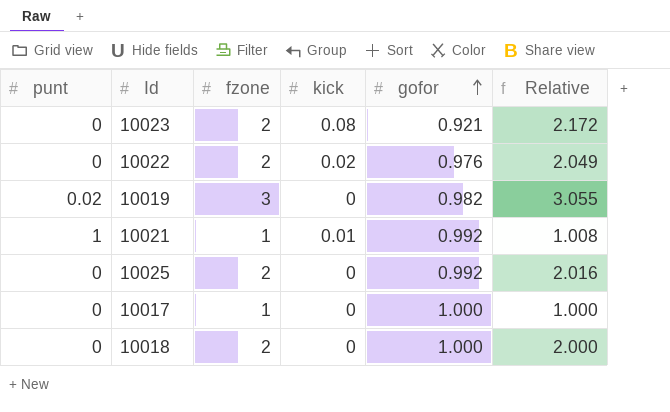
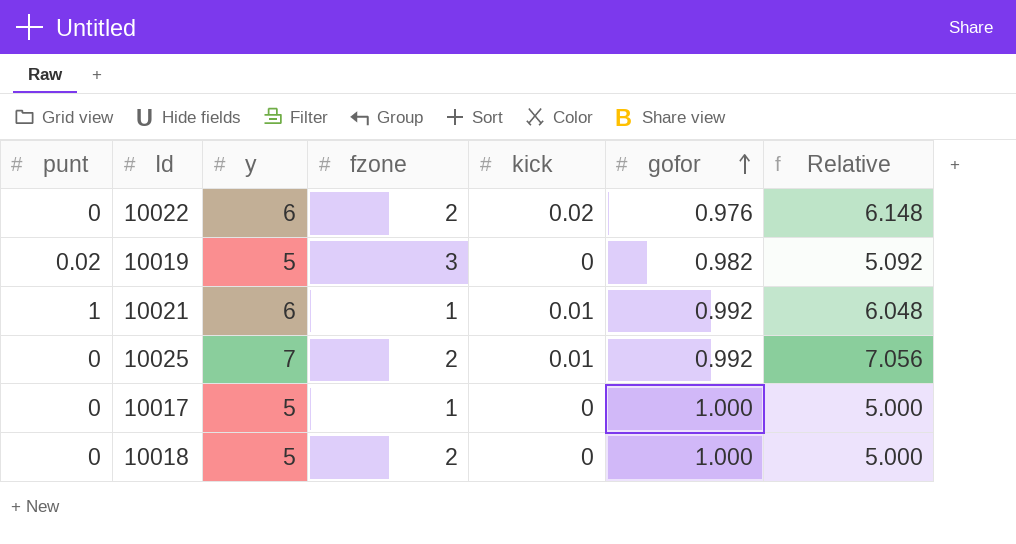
column y | position: none -> 3
column Relative | formula: [fzone] / [gofor] -> [y] / [gofor]
row 10023: 0 | 2 | 0.08 | 0.921 | 2.172 -> none
10025 | kick: 0 -> 0.01

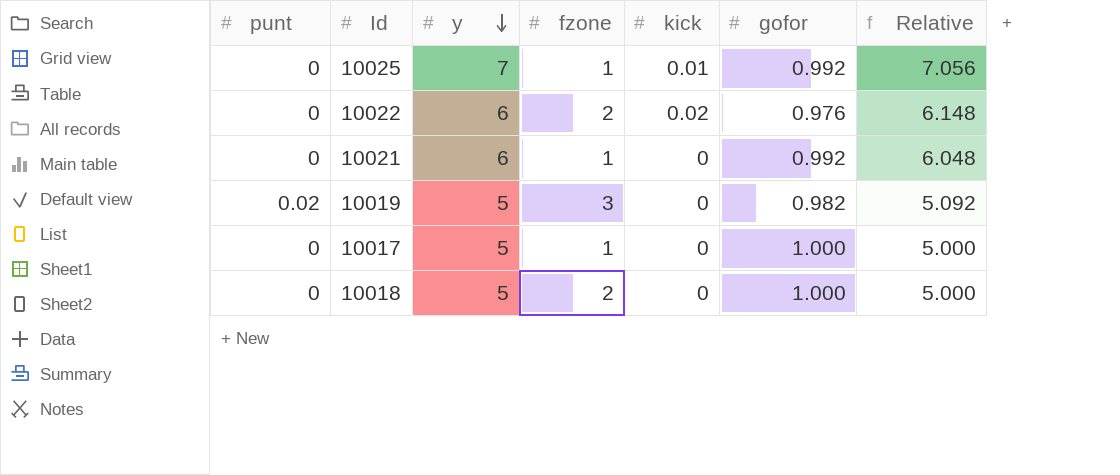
row order: gofor ascending -> y descending
10025 | fzone: 2 -> 1
10021 | punt: 1 -> 0
10021 | kick: 0.01 -> 0

